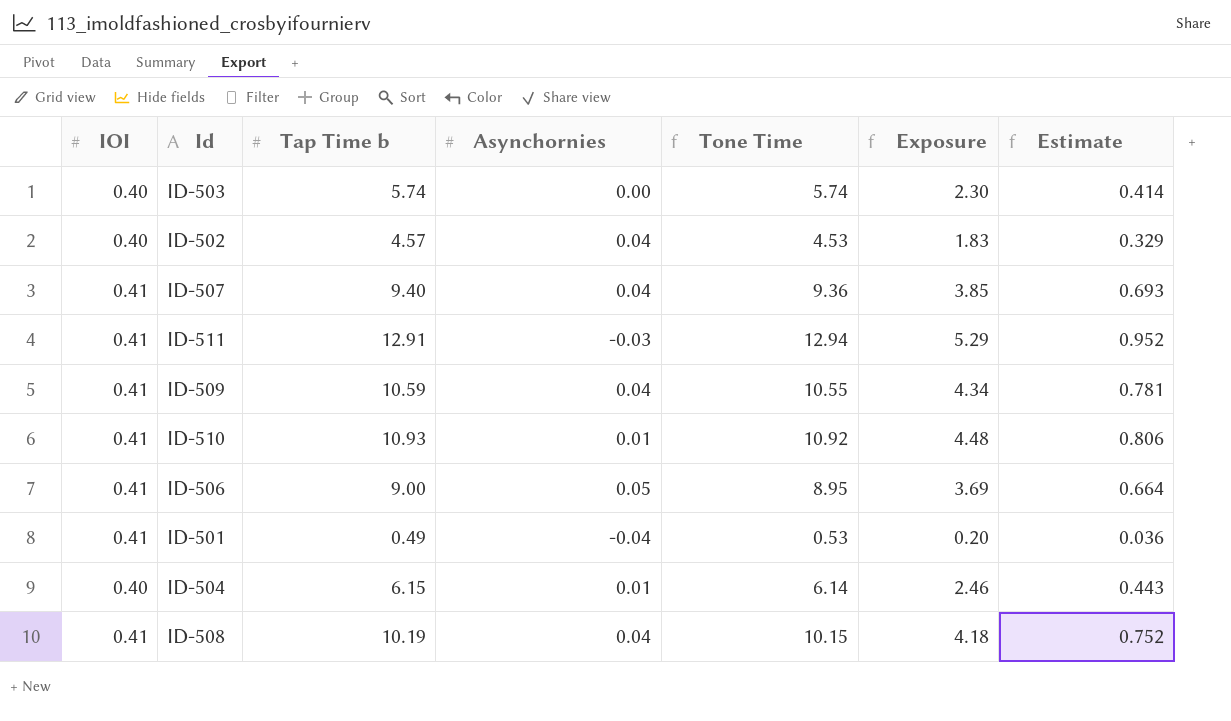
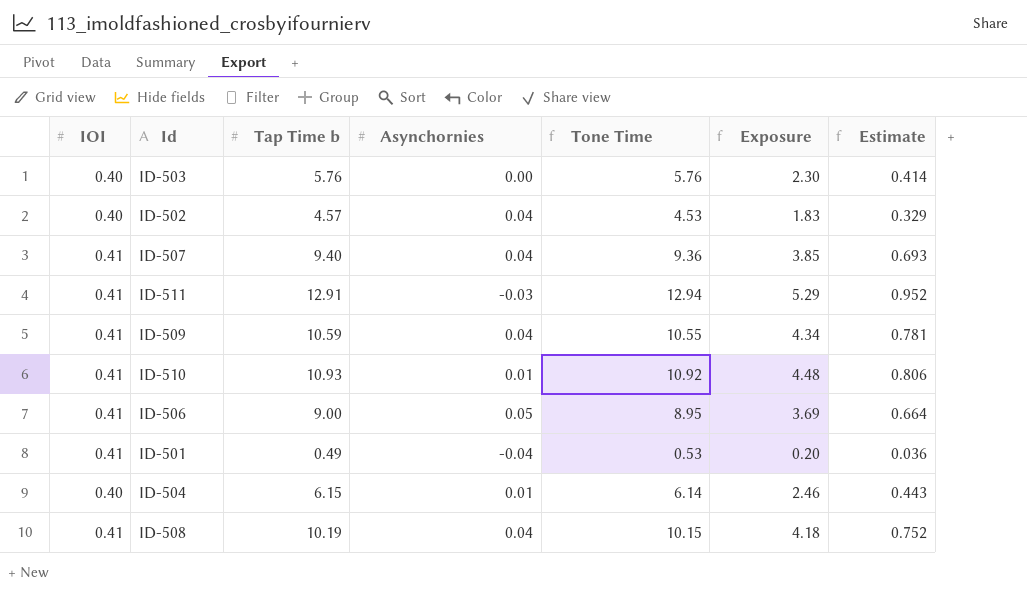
ID-503 | Tap Time b: 5.74 -> 5.76
ID-503 | Tone Time: 5.74 -> 5.76

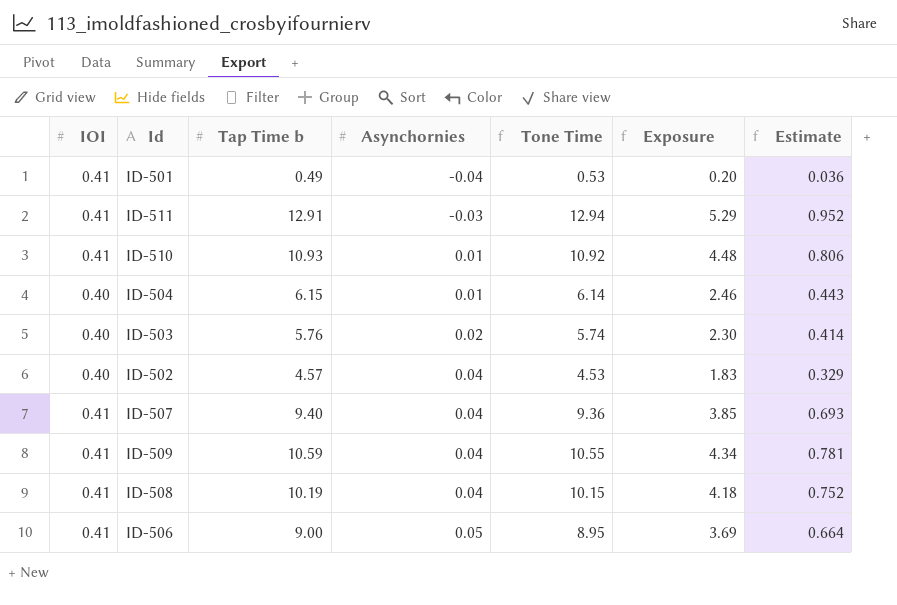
row order: none -> Asynchornies ascending
ID-503 | Asynchornies: 0.00 -> 0.02
ID-503 | Tone Time: 5.76 -> 5.74

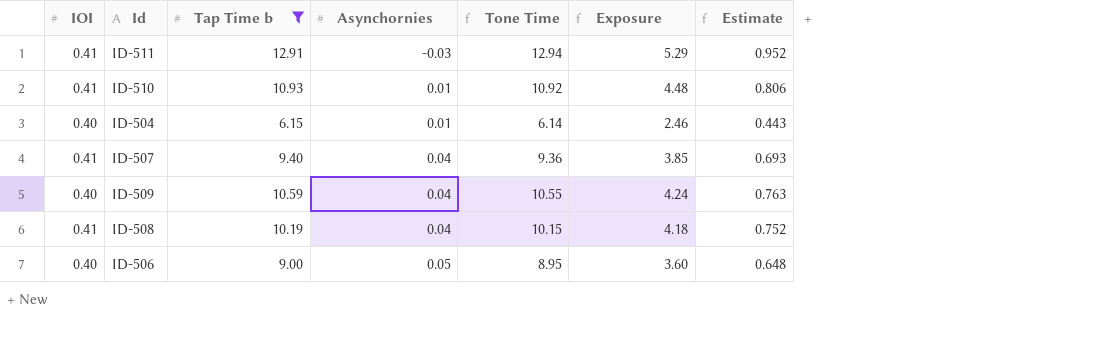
filter: none -> Tap Time b >= 6.15
ID-509 | IOI: 0.41 -> 0.40
ID-509 | Exposure: 4.34 -> 4.24
ID-509 | Estimate: 0.781 -> 0.763
ID-506 | IOI: 0.41 -> 0.40
ID-506 | Exposure: 3.69 -> 3.60
ID-506 | Estimate: 0.664 -> 0.648

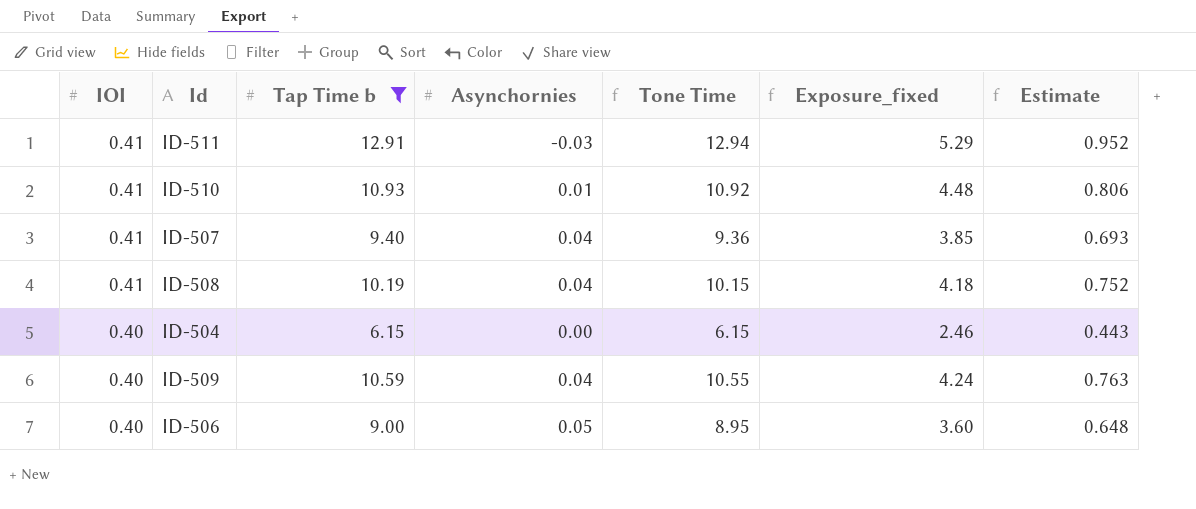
row order: Asynchornies ascending -> IOI descending
column name: Exposure -> Exposure_fixed
ID-504 | Asynchornies: 0.01 -> 0.00
ID-504 | Tone Time: 6.14 -> 6.15

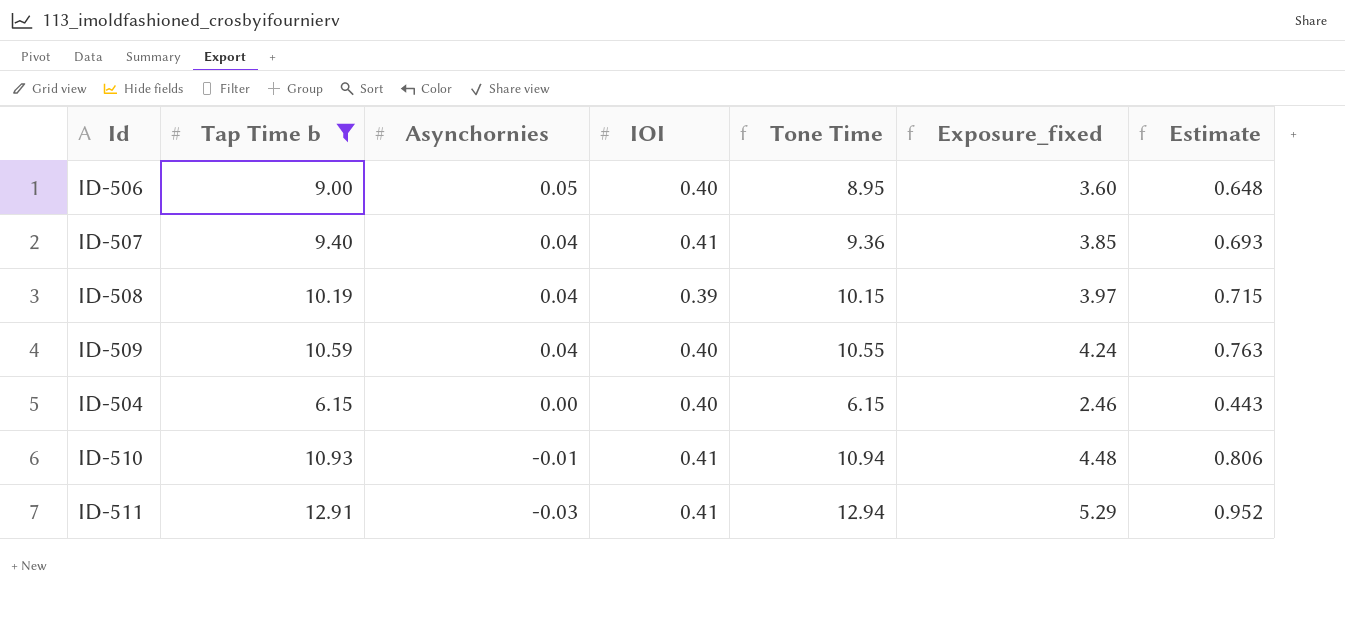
row order: IOI descending -> Asynchornies descending
column IOI | position: 1 -> 4
ID-508 | IOI: 0.41 -> 0.39
ID-508 | Exposure_fixed: 4.18 -> 3.97
ID-508 | Estimate: 0.752 -> 0.715
ID-510 | Asynchornies: 0.01 -> -0.01
ID-510 | Tone Time: 10.92 -> 10.94

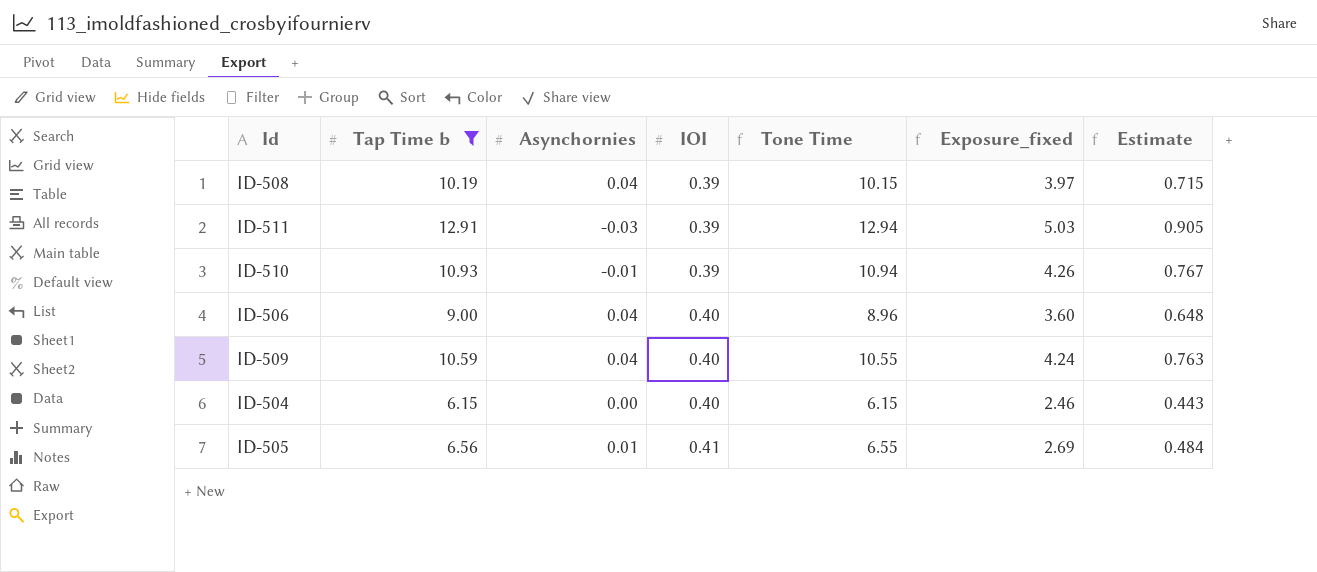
row order: Asynchornies descending -> IOI ascending
row ID-507: 9.40 | 0.04 | 0.41 | 9.36 | 3.85 | 0.693 -> none
ID-511 | IOI: 0.41 -> 0.39
ID-511 | Exposure_fixed: 5.29 -> 5.03
ID-511 | Estimate: 0.952 -> 0.905
ID-510 | IOI: 0.41 -> 0.39
ID-510 | Exposure_fixed: 4.48 -> 4.26
ID-510 | Estimate: 0.806 -> 0.767
ID-506 | Asynchornies: 0.05 -> 0.04
ID-506 | Tone Time: 8.95 -> 8.96
row ID-505: none -> 6.56 | 0.01 | 0.41 | 6.55 | 2.69 | 0.484

